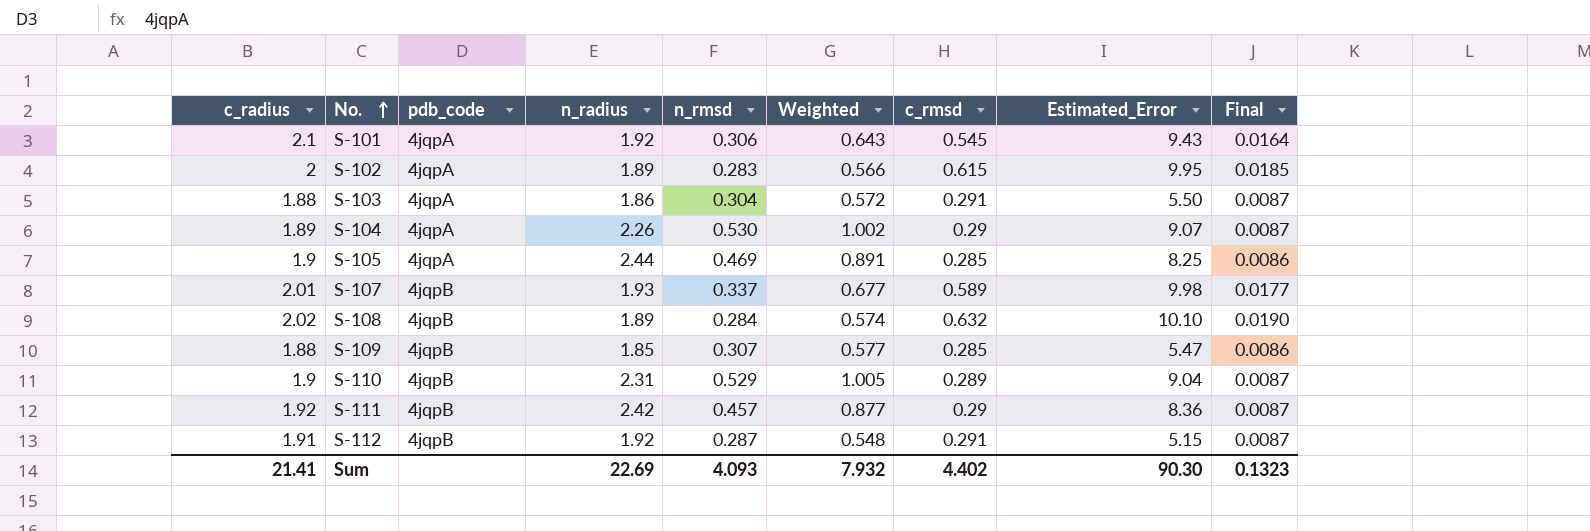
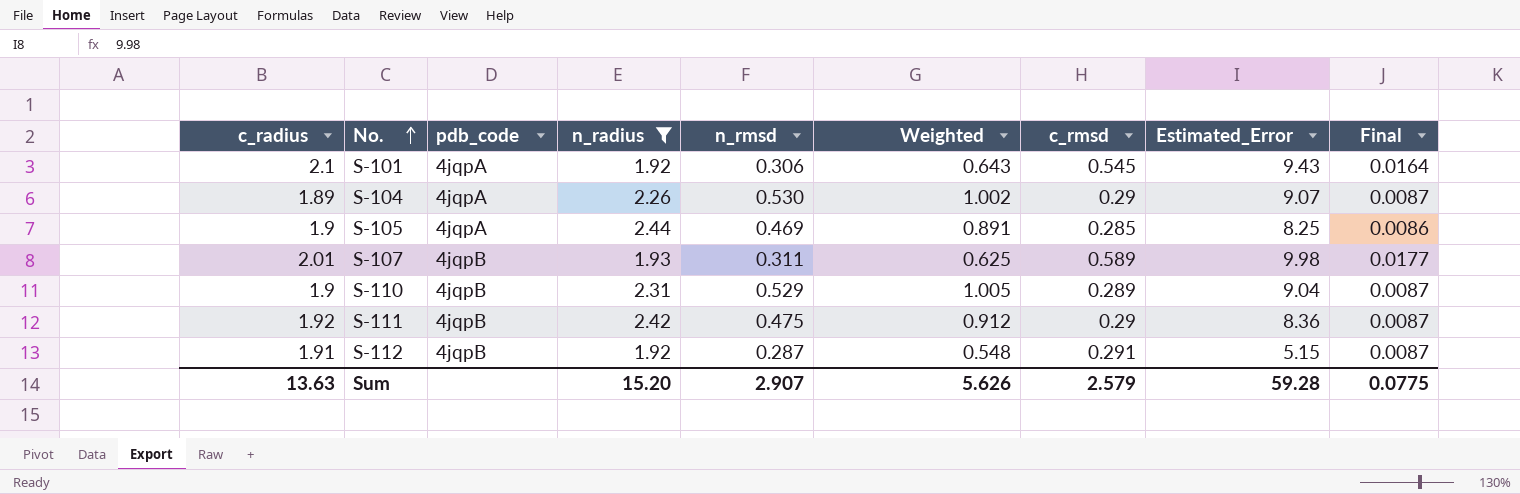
filter: none -> n_radius >= 1.92
S-107 | n_rmsd: 0.337 -> 0.311
S-107 | Weighted: 0.677 -> 0.625
S-111 | n_rmsd: 0.457 -> 0.475
S-111 | Weighted: 0.877 -> 0.912
Sum | c_radius: 21.41 -> 13.63
Sum | n_radius: 22.69 -> 15.20
Sum | n_rmsd: 4.093 -> 2.907
Sum | Weighted: 7.932 -> 5.626
Sum | c_rmsd: 4.402 -> 2.579
Sum | Estimated_Error: 90.30 -> 59.28
Sum | Final: 0.1323 -> 0.0775

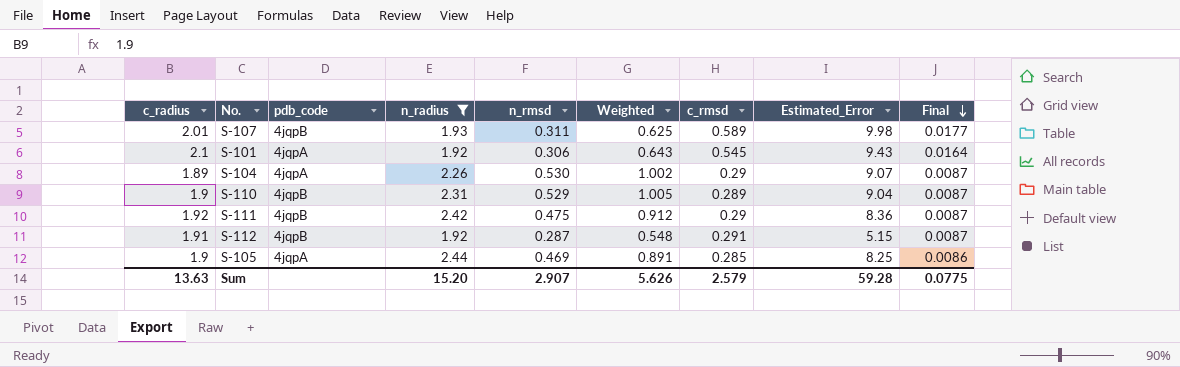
row order: No. ascending -> Final descending

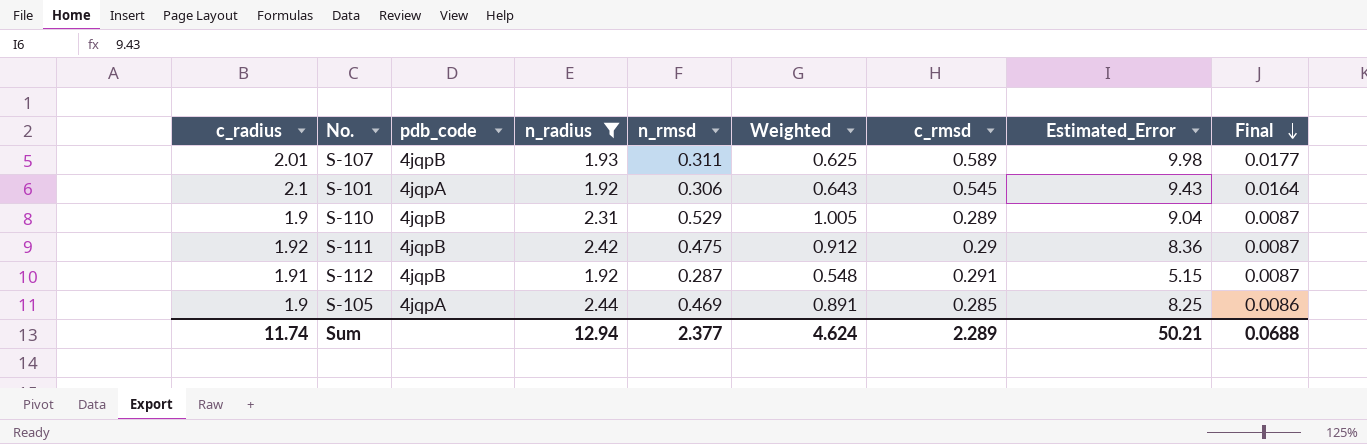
row S-104: 1.89 | 4jqpA | 2.26 | 0.530 | 1.002 | 0.29 | 9.07 | 0.0087 -> none
Sum | c_radius: 13.63 -> 11.74
Sum | n_radius: 15.20 -> 12.94
Sum | n_rmsd: 2.907 -> 2.377
Sum | Weighted: 5.626 -> 4.624
Sum | c_rmsd: 2.579 -> 2.289
Sum | Estimated_Error: 59.28 -> 50.21
Sum | Final: 0.0775 -> 0.0688

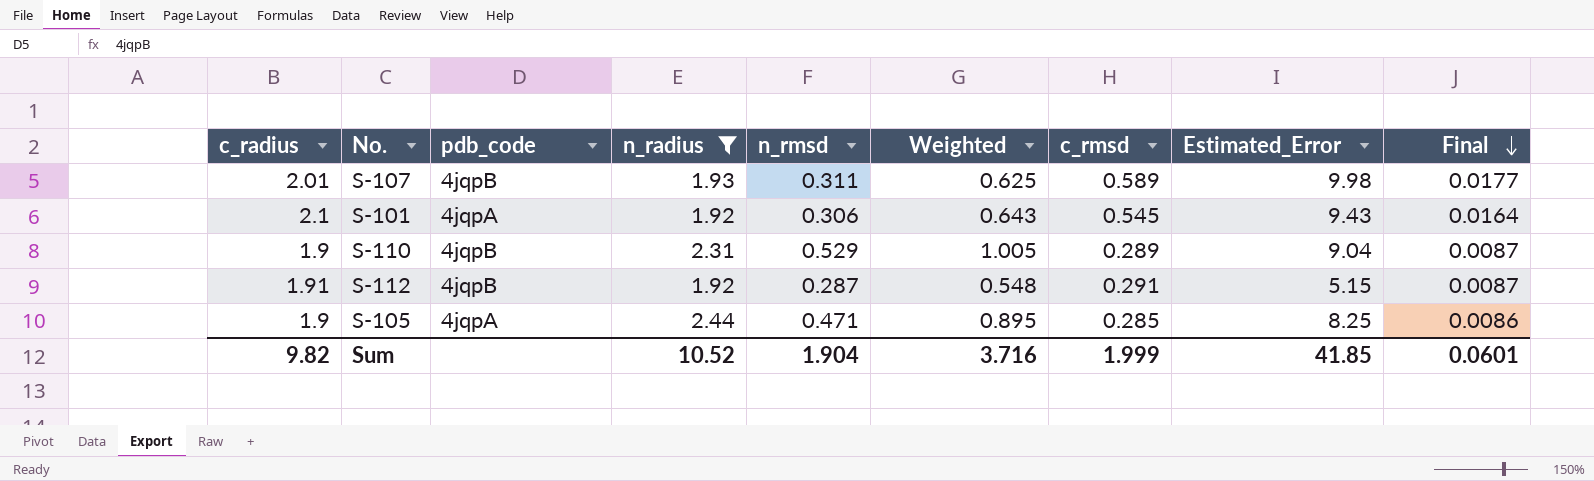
row S-111: 1.92 | 4jqpB | 2.42 | 0.475 | 0.912 | 0.29 | 8.36 | 0.0087 -> none
S-105 | n_rmsd: 0.469 -> 0.471
S-105 | Weighted: 0.891 -> 0.895
Sum | c_radius: 11.74 -> 9.82
Sum | n_radius: 12.94 -> 10.52
Sum | n_rmsd: 2.377 -> 1.904
Sum | Weighted: 4.624 -> 3.716
Sum | c_rmsd: 2.289 -> 1.999
Sum | Estimated_Error: 50.21 -> 41.85
Sum | Final: 0.0688 -> 0.0601

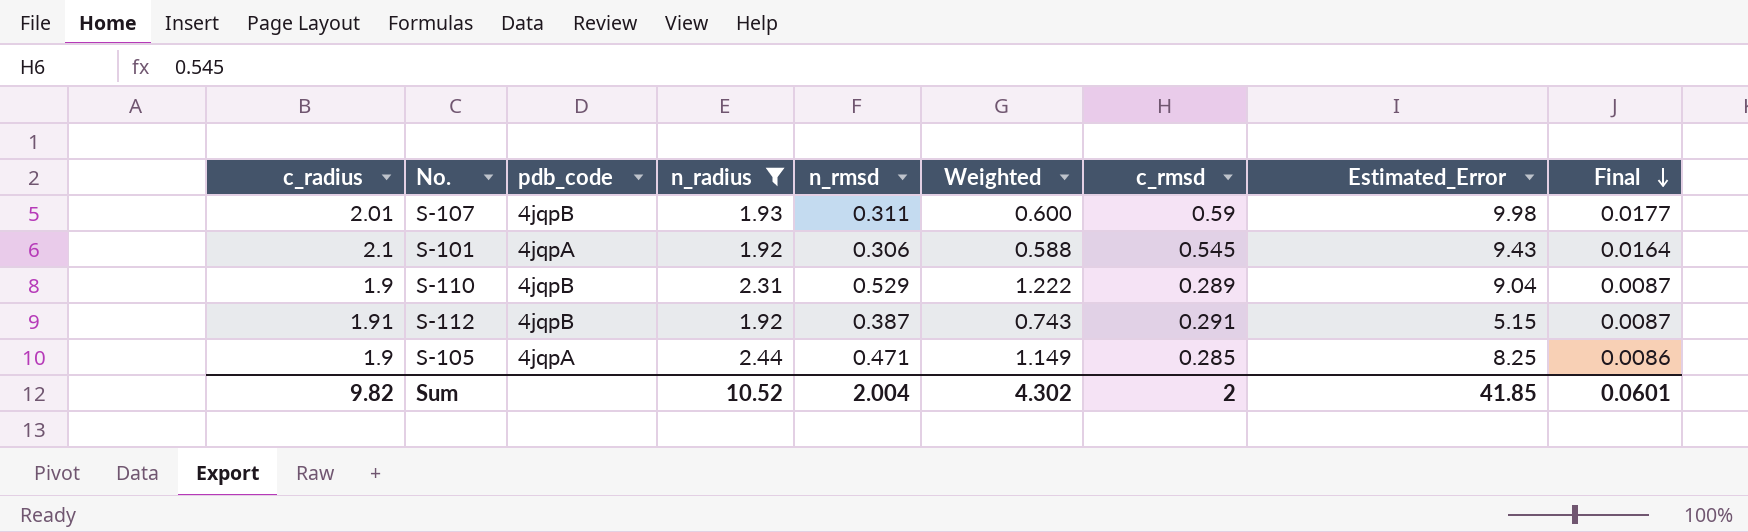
column Weighted | formula: [c_radius] * [n_rmsd] -> [n_radius] * [n_rmsd]
S-107 | c_rmsd: 0.589 -> 0.59
S-112 | n_rmsd: 0.287 -> 0.387
Sum | n_rmsd: 1.904 -> 2.004
Sum | Weighted: 3.716 -> 4.302
Sum | c_rmsd: 1.999 -> 2

